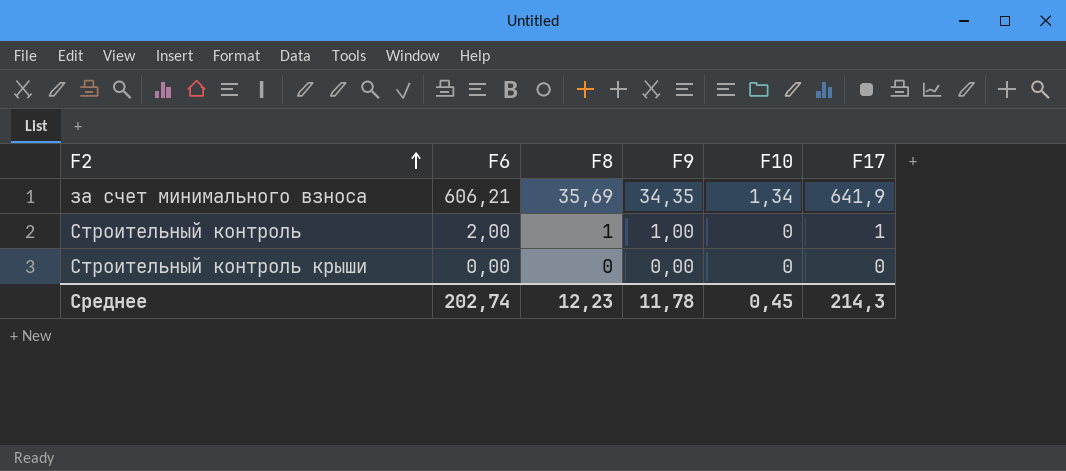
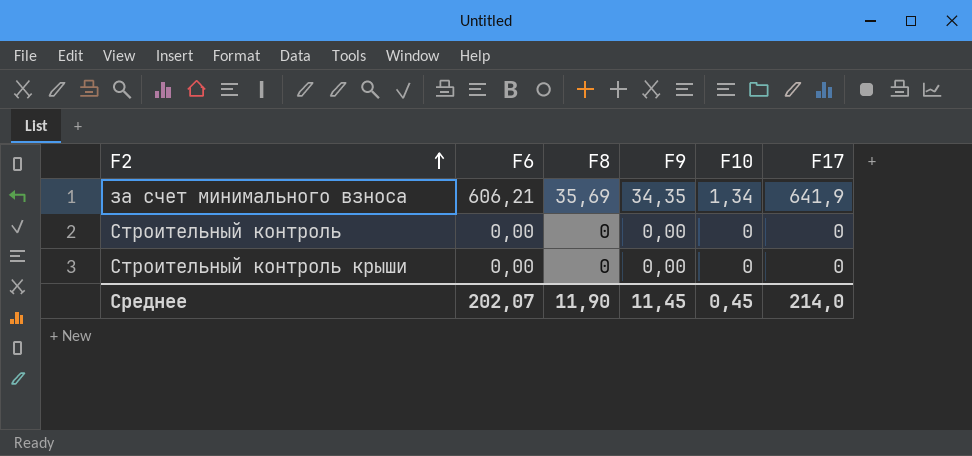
Строительный контроль | F6: 2,00 -> 0,00
Строительный контроль | F8: 1 -> 0
Строительный контроль | F9: 1,00 -> 0,00
Строительный контроль | F17: 1 -> 0
Среднее | F6: 202,74 -> 202,07
Среднее | F8: 12,23 -> 11,90
Среднее | F9: 11,78 -> 11,45
Среднее | F17: 214,3 -> 214,0

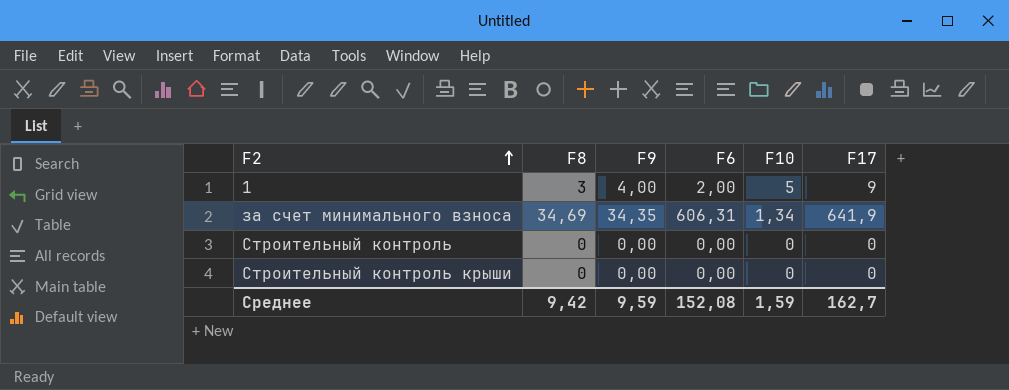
column F6 | position: 2 -> 4
row 1: none -> 3 | 4,00 | 2,00 | 5 | 9
за счет минимального взноса | F8: 35,69 -> 34,69
за счет минимального взноса | F6: 606,21 -> 606,31
Среднее | F8: 11,90 -> 9,42
Среднее | F9: 11,45 -> 9,59
Среднее | F6: 202,07 -> 152,08
Среднее | F10: 0,45 -> 1,59
Среднее | F17: 214,0 -> 162,7

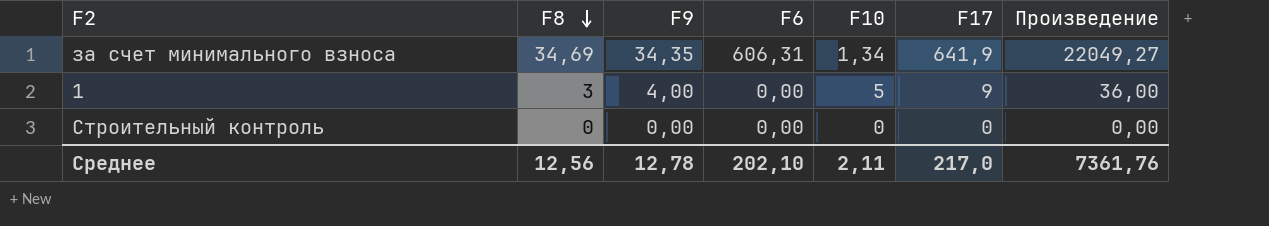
row order: F2 ascending -> F8 descending
column Произведение | formula: none -> [F9] * [F17]
row Строительный контроль крыши: 0 | 0,00 | 0,00 | 0 | 0 -> none
1 | F6: 2,00 -> 0,00
Среднее | F8: 9,42 -> 12,56
Среднее | F9: 9,59 -> 12,78
Среднее | F6: 152,08 -> 202,10
Среднее | F10: 1,59 -> 2,11
Среднее | F17: 162,7 -> 217,0

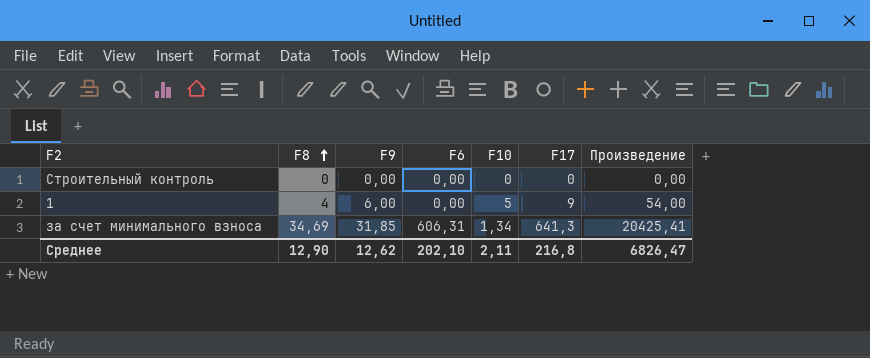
row order: F8 descending -> F8 ascending
1 | F8: 3 -> 4
1 | F9: 4,00 -> 6,00
1 | Произведение: 36,00 -> 54,00
за счет минимального взноса | F9: 34,35 -> 31,85
за счет минимального взноса | F17: 641,9 -> 641,3
за счет минимального взноса | Произведение: 22049,27 -> 20425,41
Среднее | F8: 12,56 -> 12,90
Среднее | F9: 12,78 -> 12,62
Среднее | F17: 217,0 -> 216,8
Среднее | Произведение: 7361,76 -> 6826,47

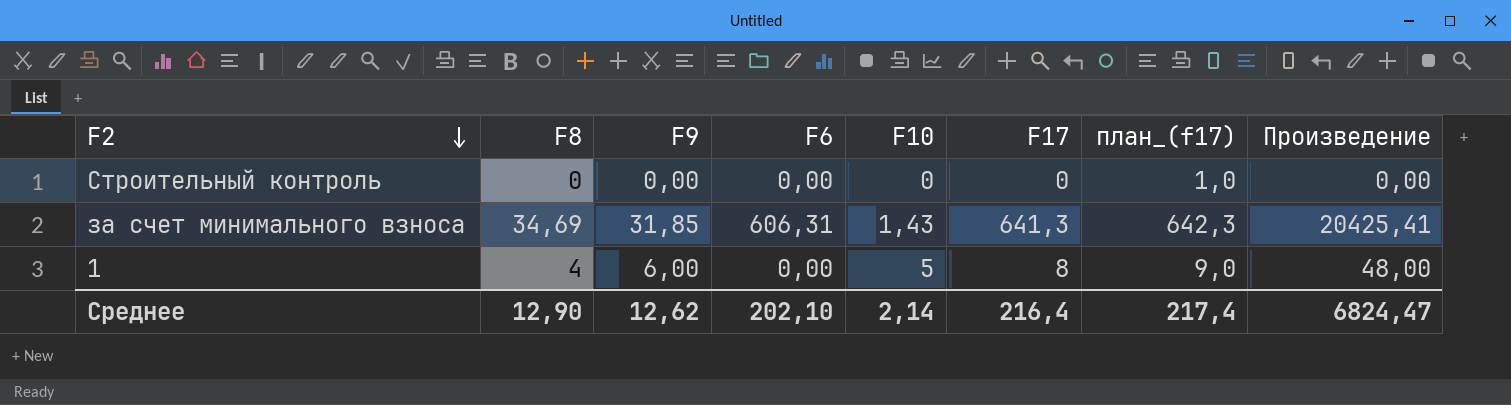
row order: F8 ascending -> F2 descending
column план_(f17) | formula: none -> [F17] + 1
за счет минимального взноса | F10: 1,34 -> 1,43
1 | F17: 9 -> 8
1 | Произведение: 54,00 -> 48,00
Среднее | F10: 2,11 -> 2,14
Среднее | F17: 216,8 -> 216,4
Среднее | Произведение: 6826,47 -> 6824,47

